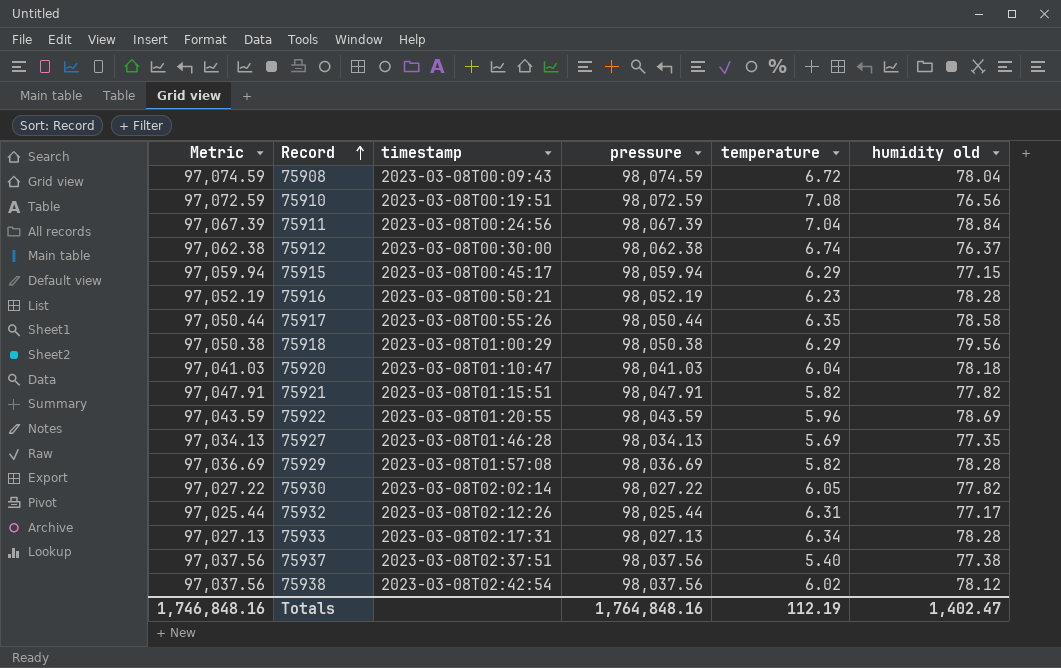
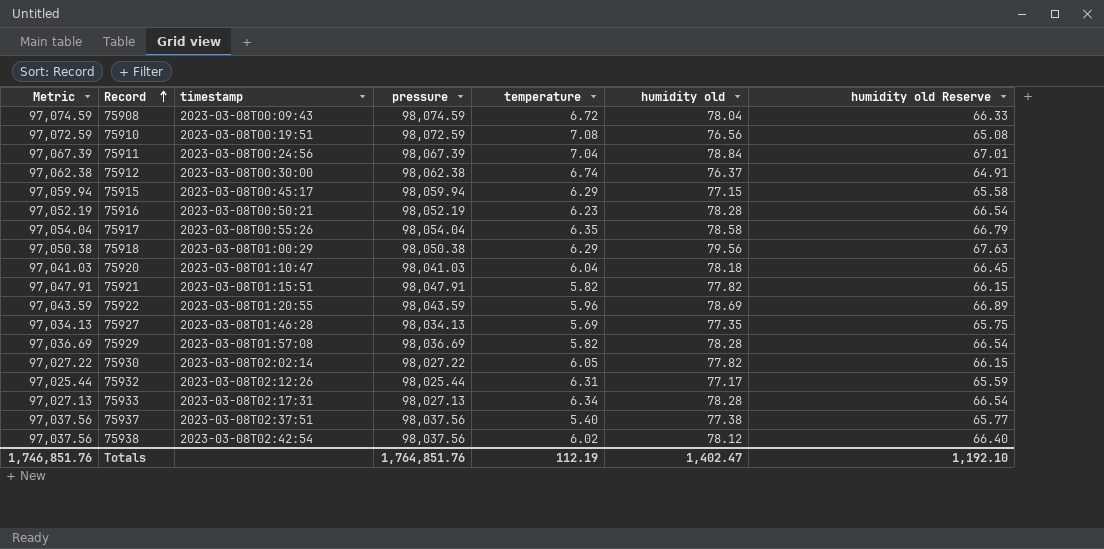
column humidity old Reserve | formula: none -> [humidity old] * 0.85
75917 | Metric: 97,050.44 -> 97,054.04
75917 | pressure: 98,050.44 -> 98,054.04
Totals | Metric: 1,746,848.16 -> 1,746,851.76
Totals | pressure: 1,764,848.16 -> 1,764,851.76

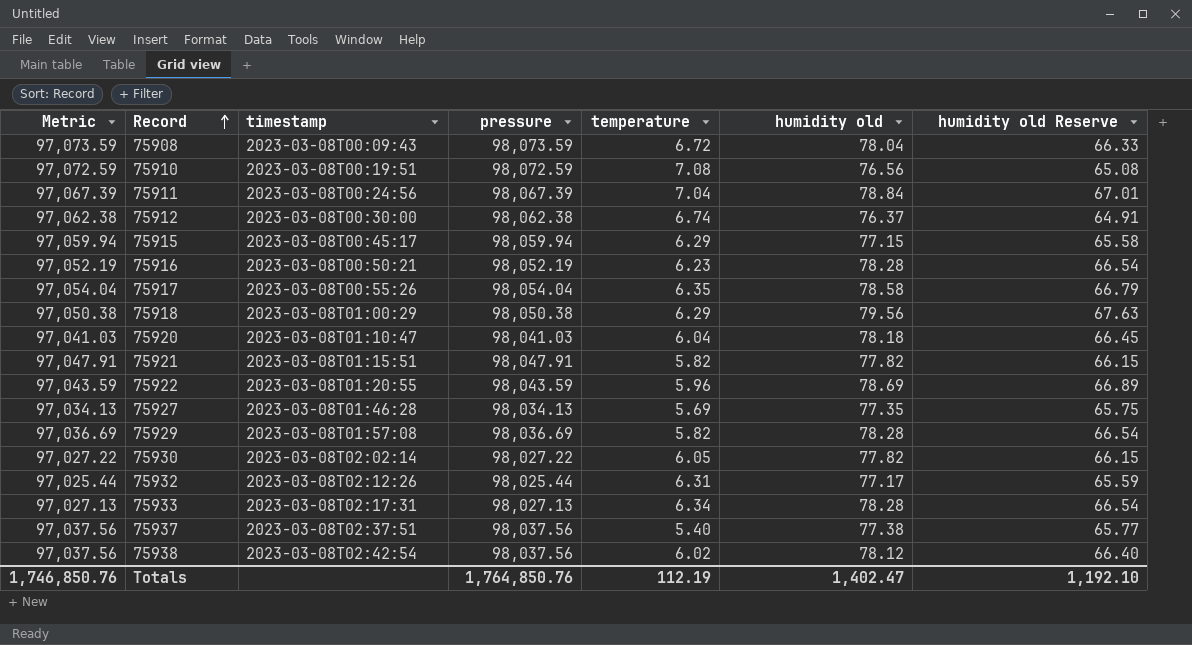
75908 | Metric: 97,074.59 -> 97,073.59
75908 | pressure: 98,074.59 -> 98,073.59
Totals | Metric: 1,746,851.76 -> 1,746,850.76
Totals | pressure: 1,764,851.76 -> 1,764,850.76

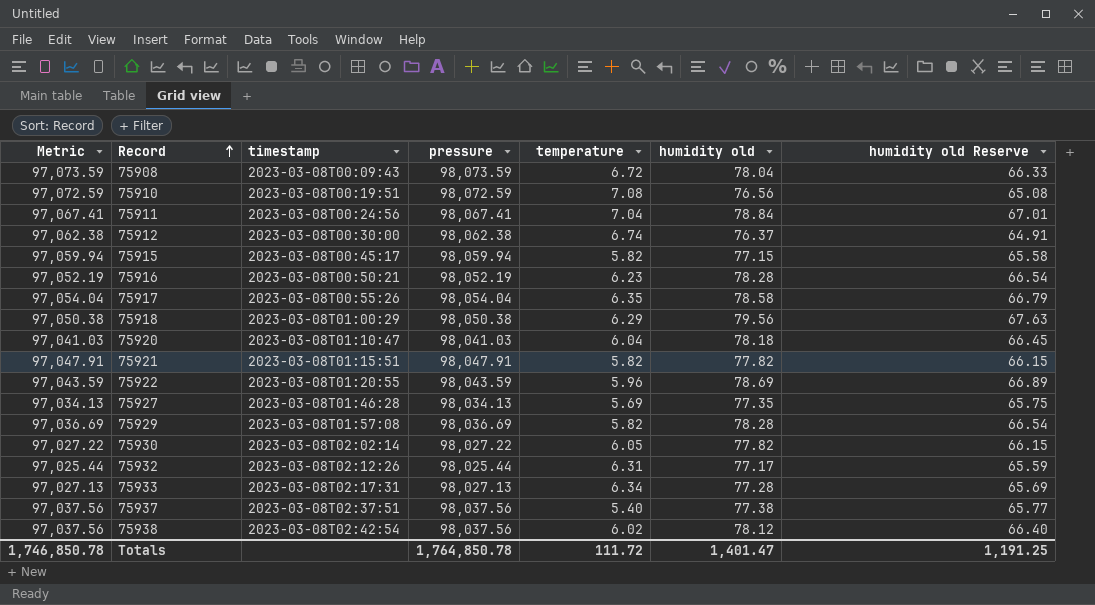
75911 | Metric: 97,067.39 -> 97,067.41
75911 | pressure: 98,067.39 -> 98,067.41
75915 | temperature: 6.29 -> 5.82
75933 | humidity old: 78.28 -> 77.28
75933 | humidity old Reserve: 66.54 -> 65.69
Totals | Metric: 1,746,850.76 -> 1,746,850.78
Totals | pressure: 1,764,850.76 -> 1,764,850.78
Totals | temperature: 112.19 -> 111.72
Totals | humidity old: 1,402.47 -> 1,401.47
Totals | humidity old Reserve: 1,192.10 -> 1,191.25

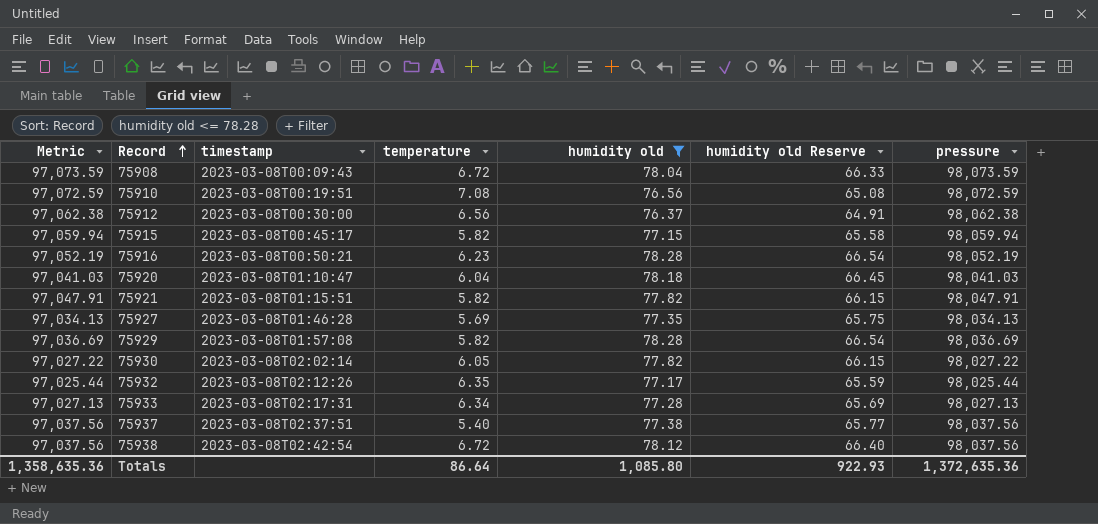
filter: none -> humidity old <= 78.28
column pressure | position: 4 -> 7
75912 | temperature: 6.74 -> 6.56
75932 | temperature: 6.31 -> 6.35
75938 | temperature: 6.02 -> 6.72
Totals | Metric: 1,746,850.78 -> 1,358,635.36
Totals | temperature: 111.72 -> 86.64
Totals | humidity old: 1,401.47 -> 1,085.80
Totals | humidity old Reserve: 1,191.25 -> 922.93
Totals | pressure: 1,764,850.78 -> 1,372,635.36

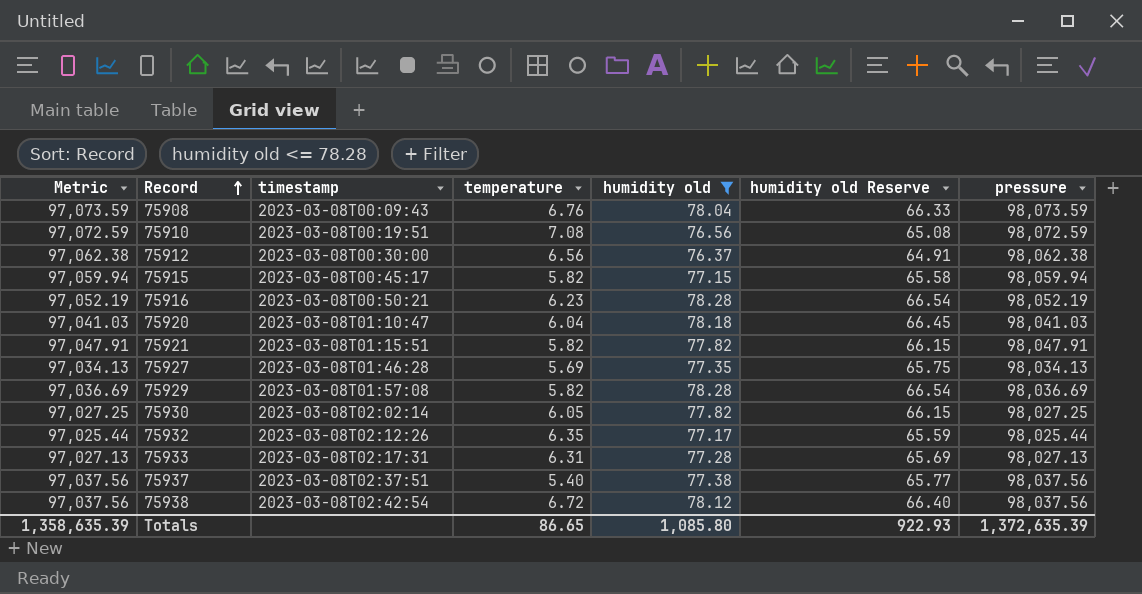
75908 | temperature: 6.72 -> 6.76
75930 | Metric: 97,027.22 -> 97,027.25
75930 | pressure: 98,027.22 -> 98,027.25
75933 | temperature: 6.34 -> 6.31
Totals | Metric: 1,358,635.36 -> 1,358,635.39
Totals | temperature: 86.64 -> 86.65
Totals | pressure: 1,372,635.36 -> 1,372,635.39

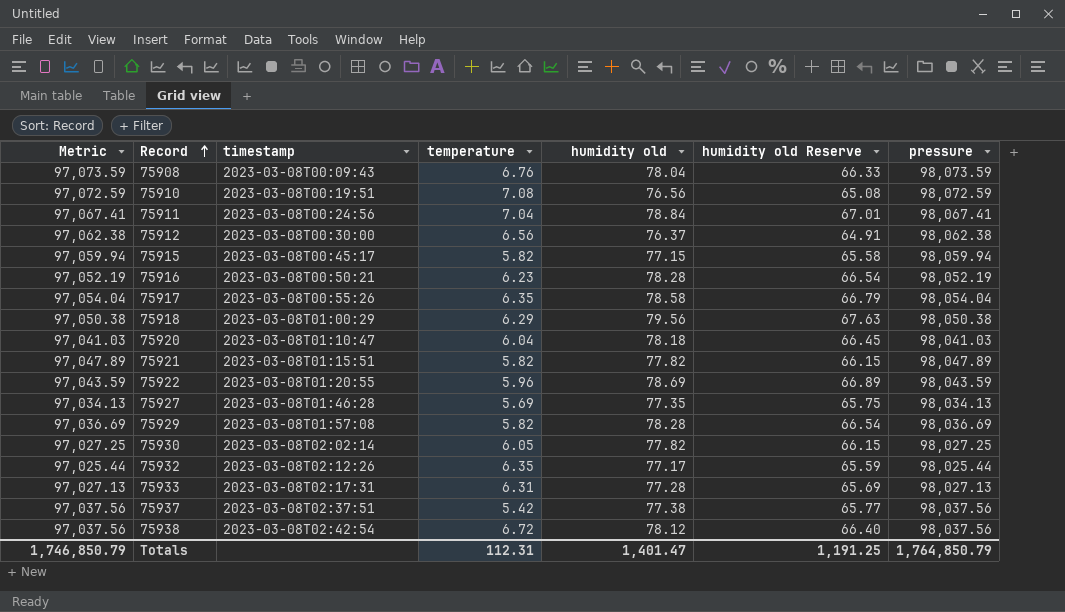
filter: humidity old <= 78.28 -> none
75921 | Metric: 97,047.91 -> 97,047.89
75921 | pressure: 98,047.91 -> 98,047.89
75937 | temperature: 5.40 -> 5.42
Totals | Metric: 1,358,635.39 -> 1,746,850.79
Totals | temperature: 86.65 -> 112.31
Totals | humidity old: 1,085.80 -> 1,401.47
Totals | humidity old Reserve: 922.93 -> 1,191.25
Totals | pressure: 1,372,635.39 -> 1,764,850.79

